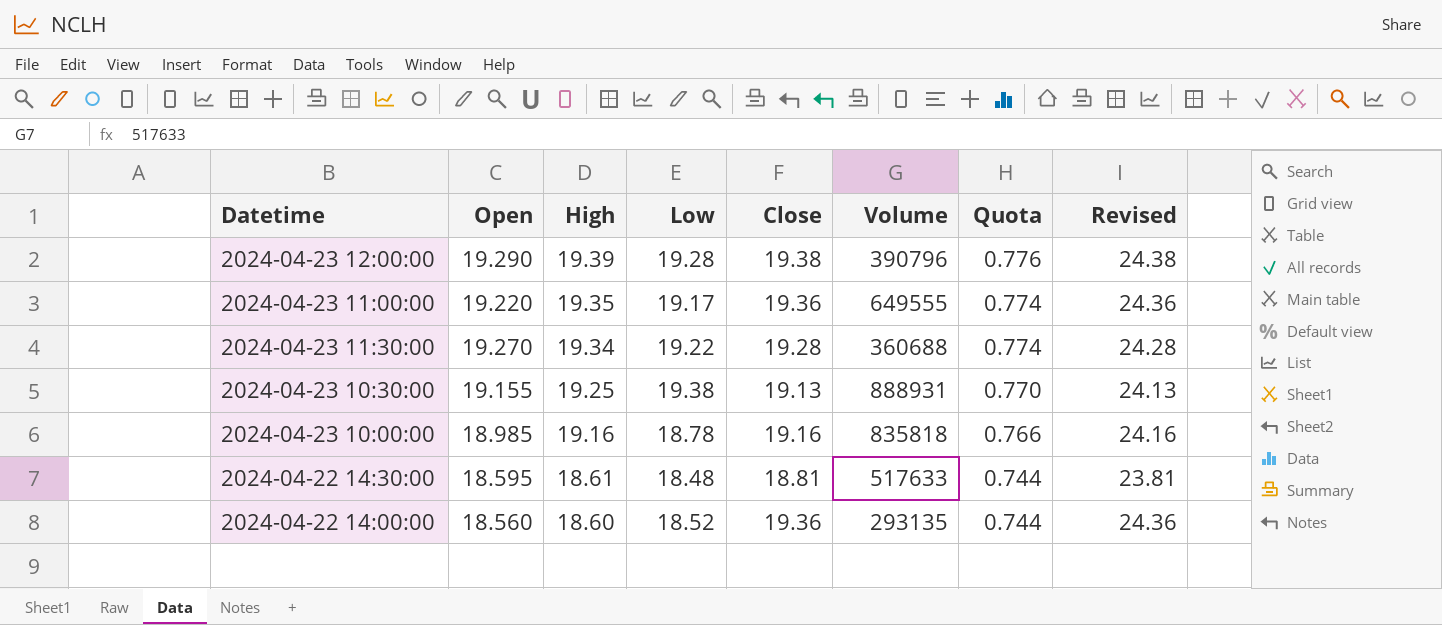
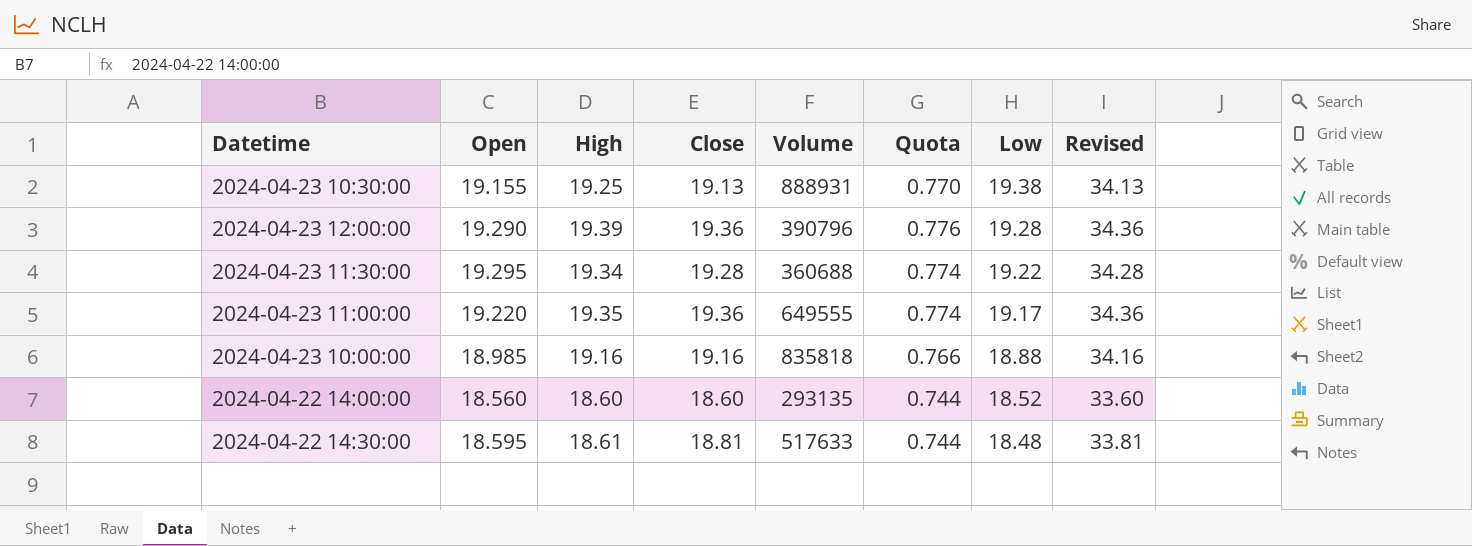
row order: High descending -> Low descending
column Low | position: 4 -> 7
column Revised | formula: [Close] + 5 -> [Close] + 15
2024-04-23 12:00:00 | Close: 19.38 -> 19.36
2024-04-23 11:30:00 | Open: 19.270 -> 19.295
2024-04-23 10:00:00 | Low: 18.78 -> 18.88
2024-04-22 14:00:00 | Close: 19.36 -> 18.60

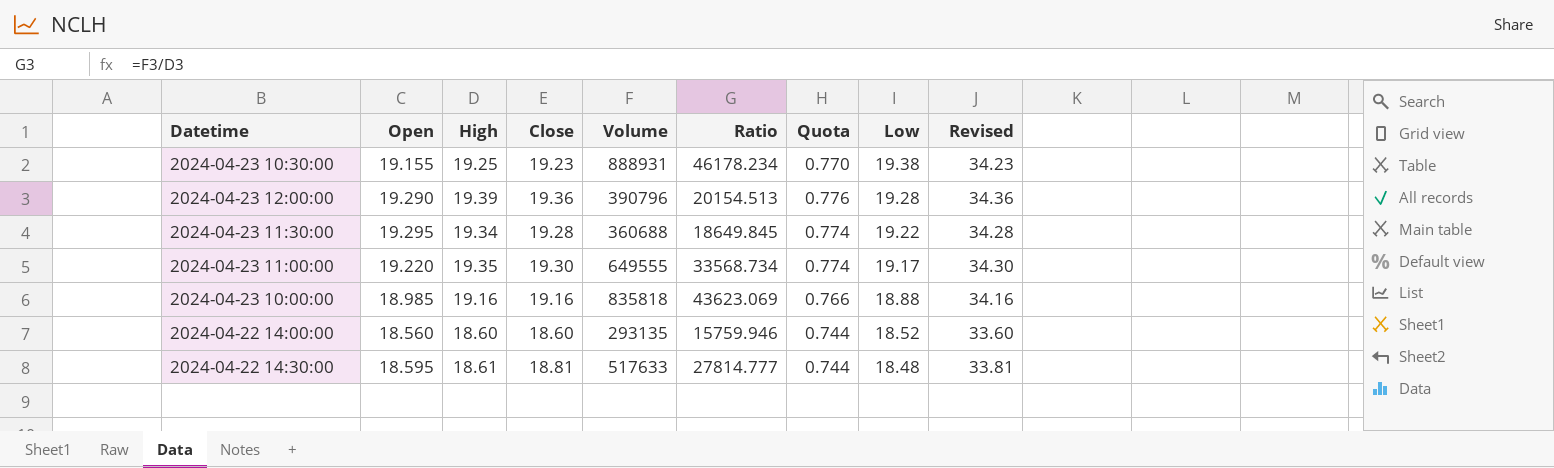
column Ratio | formula: none -> [Volume] / [High]
2024-04-23 10:30:00 | Close: 19.13 -> 19.23
2024-04-23 10:30:00 | Revised: 34.13 -> 34.23
2024-04-23 11:00:00 | Close: 19.36 -> 19.30
2024-04-23 11:00:00 | Revised: 34.36 -> 34.30

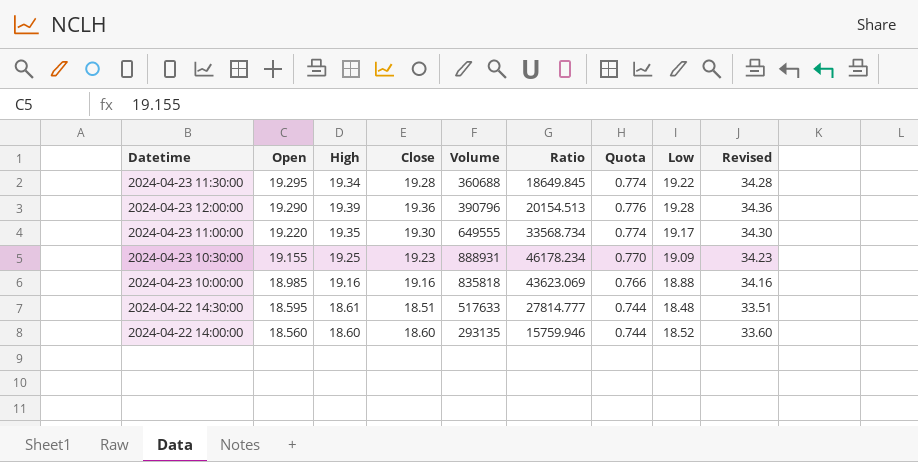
row order: Low descending -> Open descending
2024-04-23 10:30:00 | Low: 19.38 -> 19.09
2024-04-22 14:30:00 | Close: 18.81 -> 18.51
2024-04-22 14:30:00 | Revised: 33.81 -> 33.51

